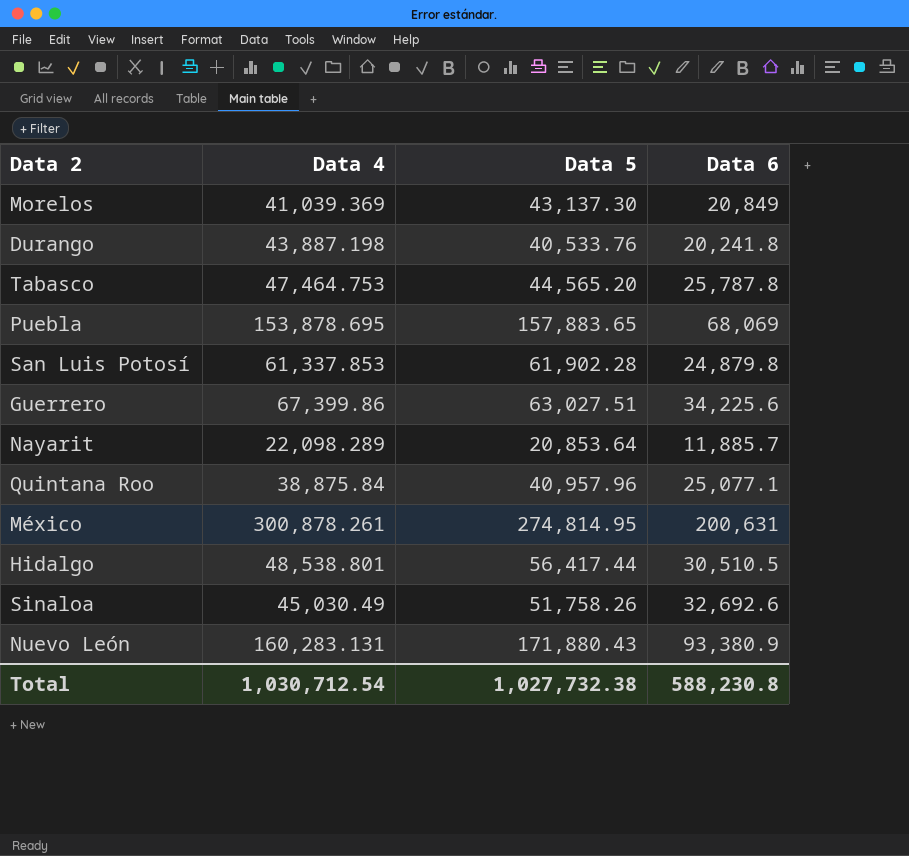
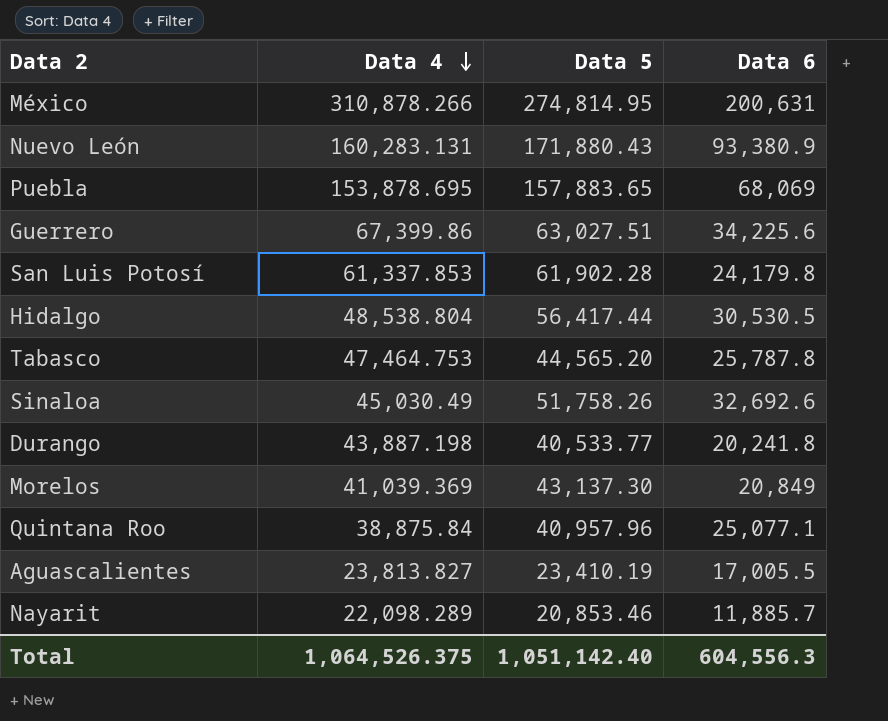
row order: none -> Data 4 descending
México | Data 4: 300,878.261 -> 310,878.266
San Luis Potosí | Data 6: 24,879.8 -> 24,179.8
Hidalgo | Data 4: 48,538.801 -> 48,538.804
Hidalgo | Data 6: 30,510.5 -> 30,530.5
Durango | Data 5: 40,533.76 -> 40,533.77
row Aguascalientes: none -> 23,813.827 | 23,410.19 | 17,005.5
Nayarit | Data 5: 20,853.64 -> 20,853.46
Total | Data 4: 1,030,712.54 -> 1,064,526.375
Total | Data 5: 1,027,732.38 -> 1,051,142.40
Total | Data 6: 588,230.8 -> 604,556.3

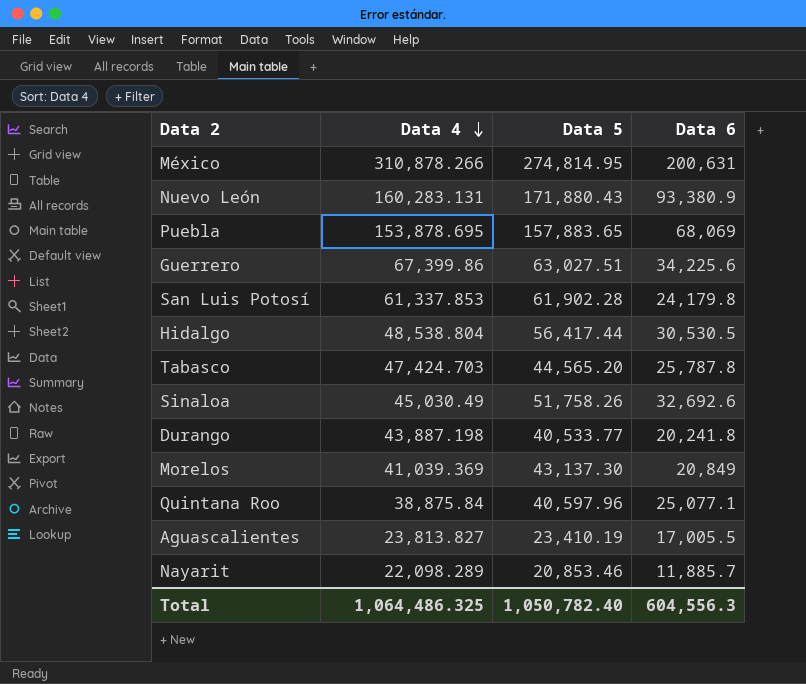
Tabasco | Data 4: 47,464.753 -> 47,424.703
Quintana Roo | Data 5: 40,957.96 -> 40,597.96
Total | Data 4: 1,064,526.375 -> 1,064,486.325
Total | Data 5: 1,051,142.40 -> 1,050,782.40

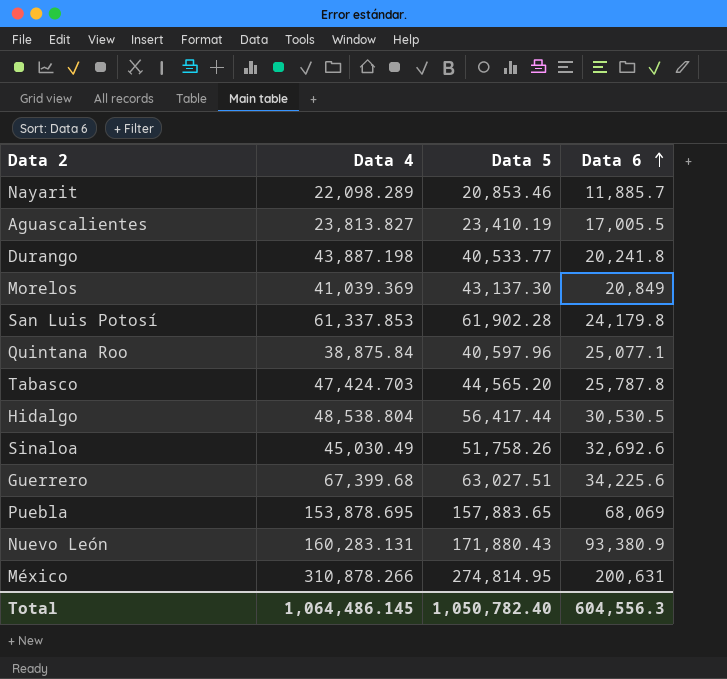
row order: Data 4 descending -> Data 6 ascending
Guerrero | Data 4: 67,399.86 -> 67,399.68
Total | Data 4: 1,064,486.325 -> 1,064,486.145

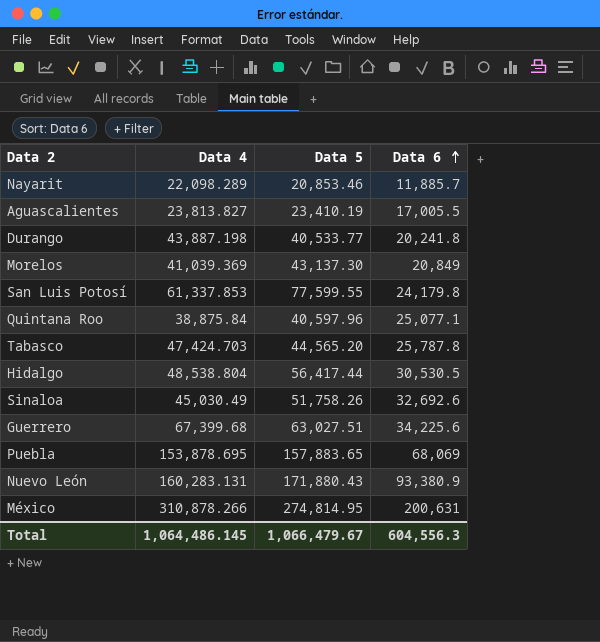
San Luis Potosí | Data 5: 61,902.28 -> 77,599.55
Total | Data 5: 1,050,782.40 -> 1,066,479.67

